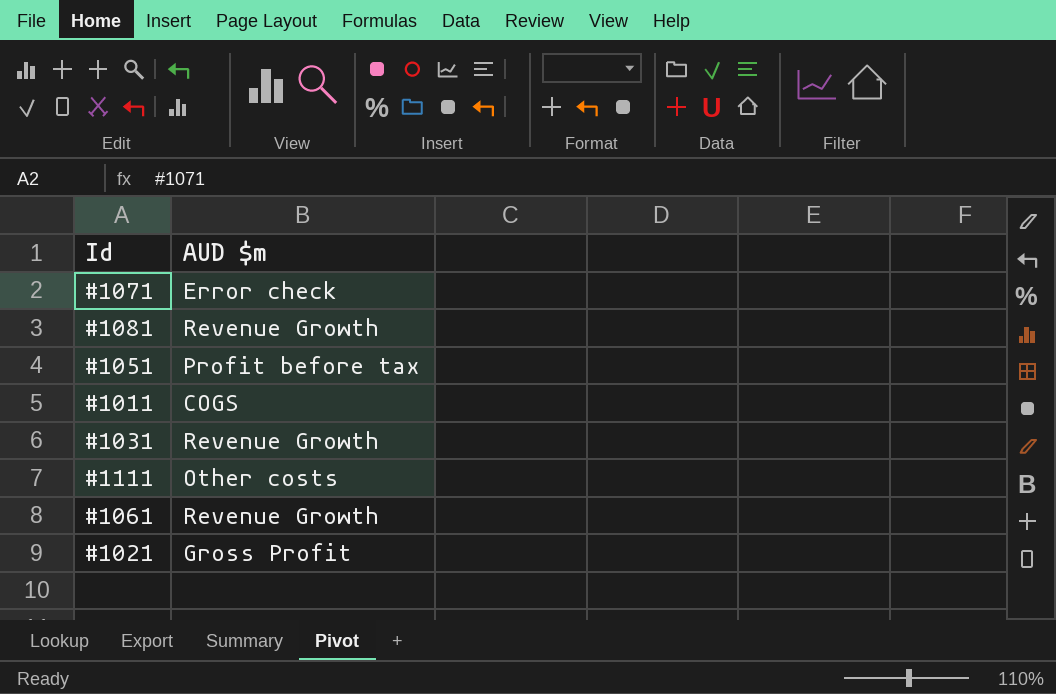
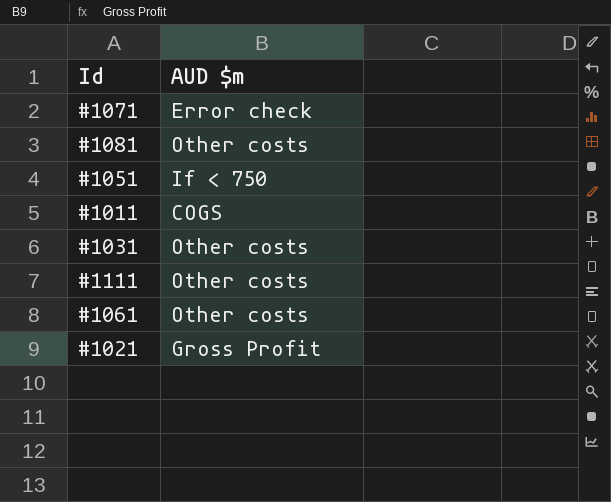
#1081 | AUD $m: Revenue Growth -> Other costs
#1051 | AUD $m: Profit before tax -> If < 750
#1031 | AUD $m: Revenue Growth -> Other costs
#1061 | AUD $m: Revenue Growth -> Other costs

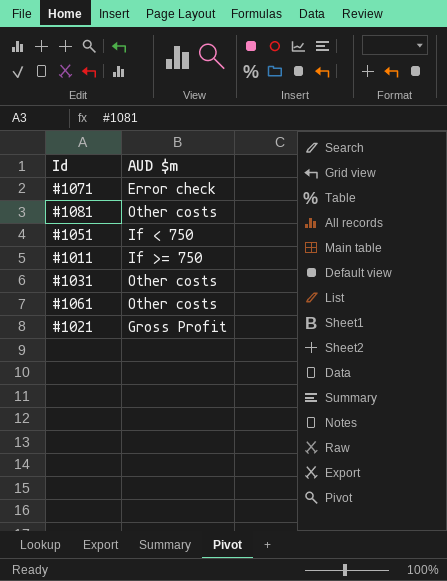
row #1111: Other costs -> none
#1011 | AUD $m: COGS -> If >= 750

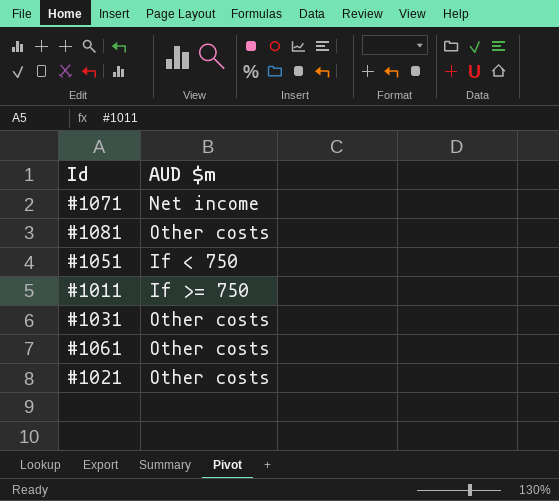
#1071 | AUD $m: Error check -> Net income
#1021 | AUD $m: Gross Profit -> Other costs

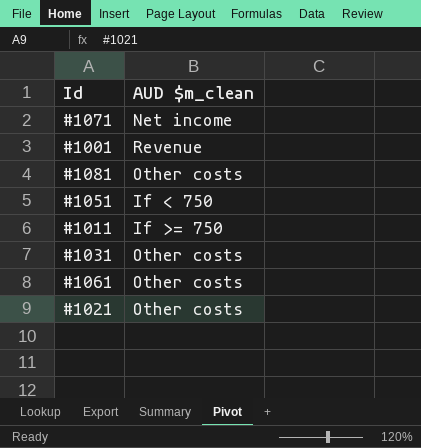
column name: AUD $m -> AUD $m_clean
row #1001: none -> Revenue

